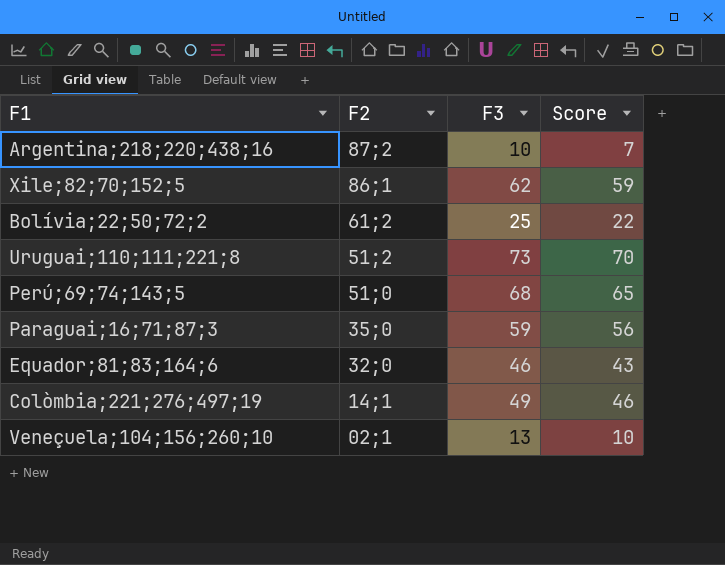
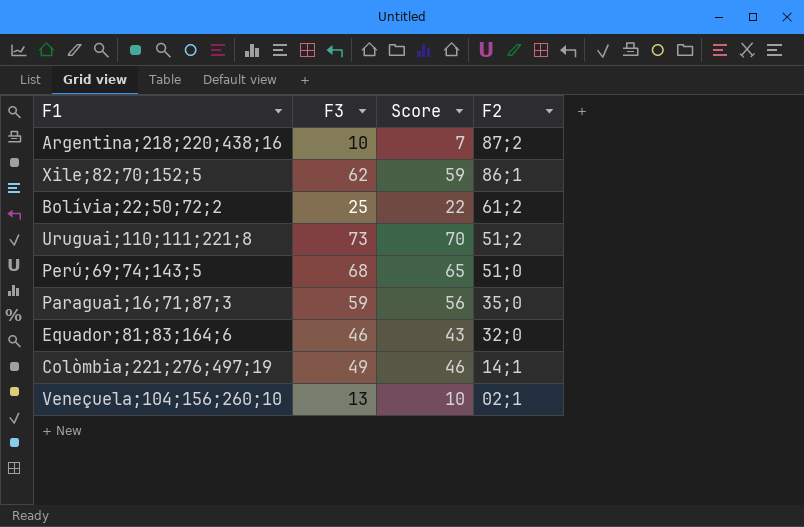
column F2 | position: 2 -> 4

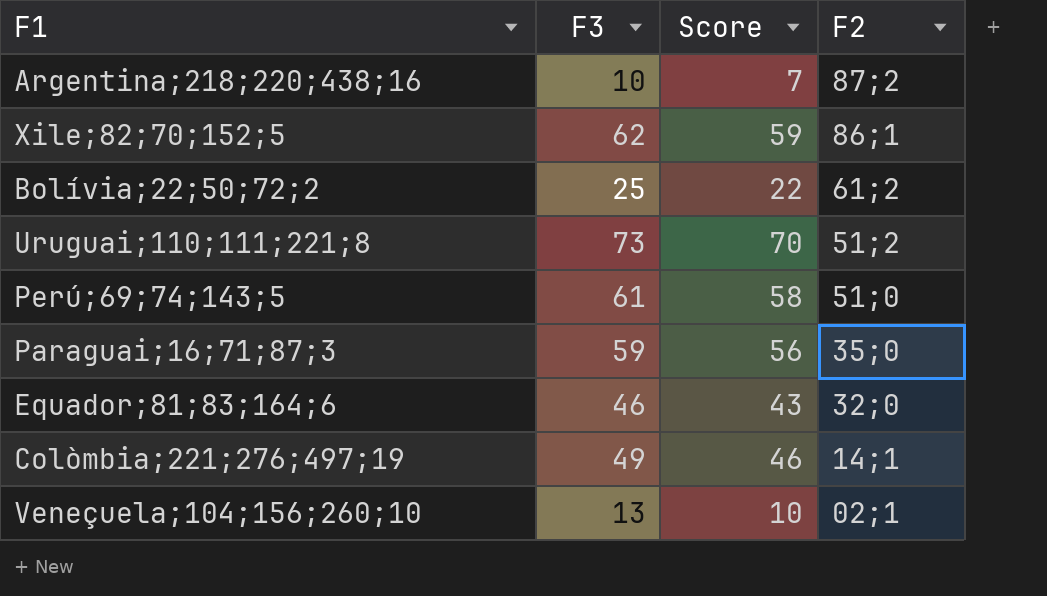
Perú;69;74;143;5 | F3: 68 -> 61
Perú;69;74;143;5 | Score: 65 -> 58

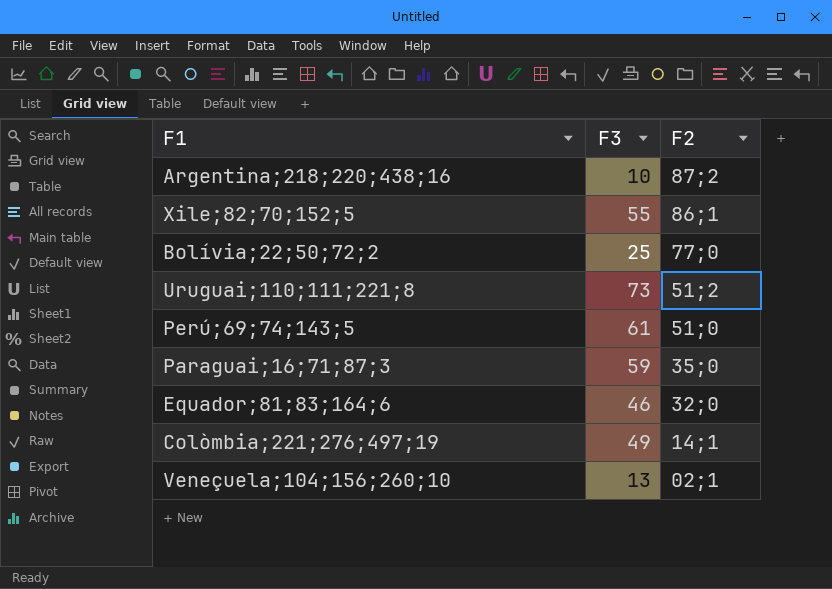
column Score | formula: [F3] - 3 -> none
Xile;82;70;152;5 | F3: 62 -> 55
Bolívia;22;50;72;2 | F2: 61;2 -> 77;0

